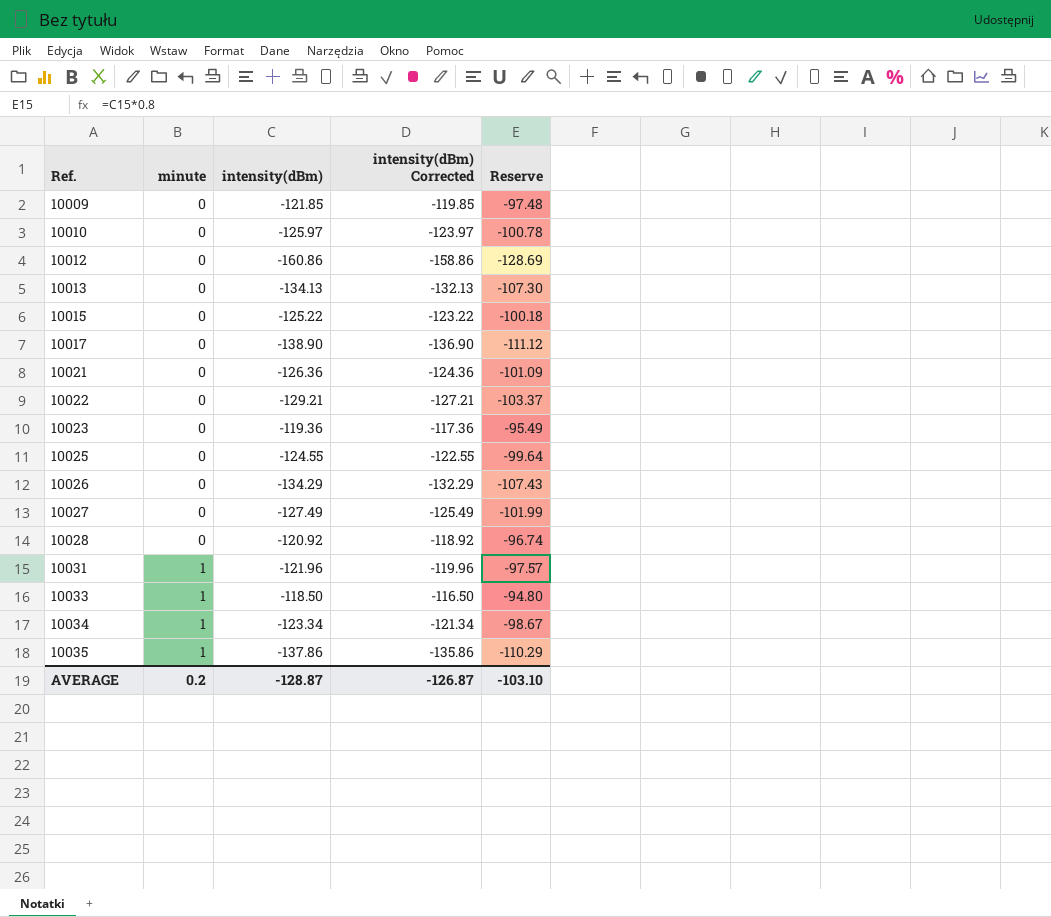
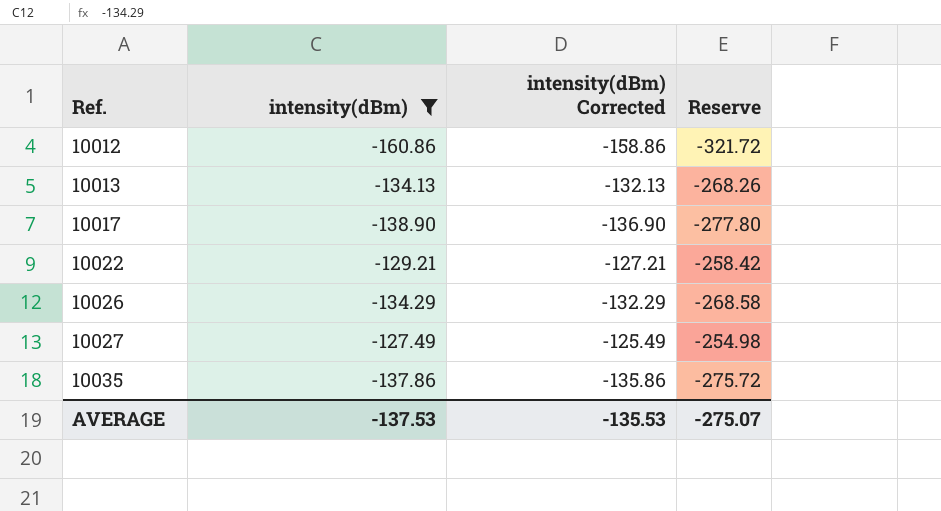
filter: none -> intensity(dBm) <= -127.49
column minute | position: 2 -> none
column Reserve | formula: [intensity(dBm)] * 0.8 -> [intensity(dBm)] * 2
AVERAGE | intensity(dBm): -128.87 -> -137.53
AVERAGE | intensity(dBm) Corrected: -126.87 -> -135.53
AVERAGE | Reserve: -103.10 -> -275.07

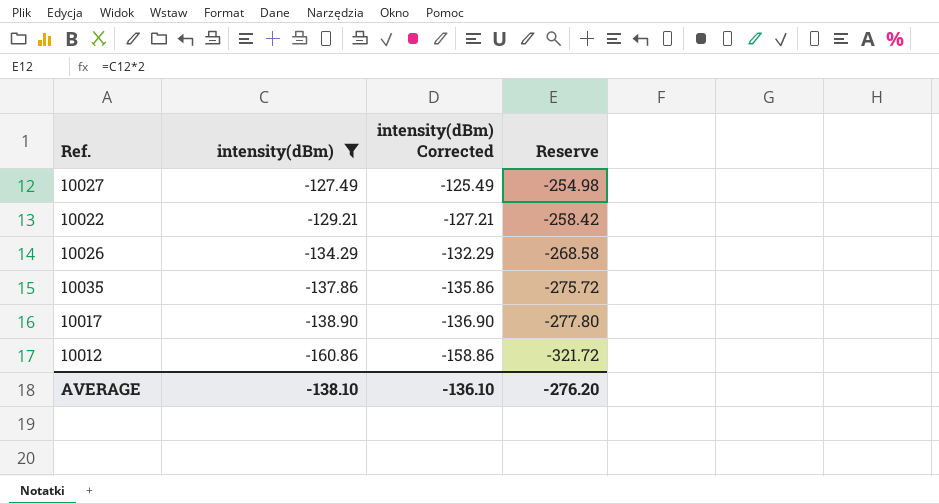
row order: Ref. ascending -> intensity(dBm) descending
row 10013: -134.13 | -132.13 | -268.26 -> none
AVERAGE | intensity(dBm): -137.53 -> -138.10
AVERAGE | intensity(dBm) Corrected: -135.53 -> -136.10
AVERAGE | Reserve: -275.07 -> -276.20

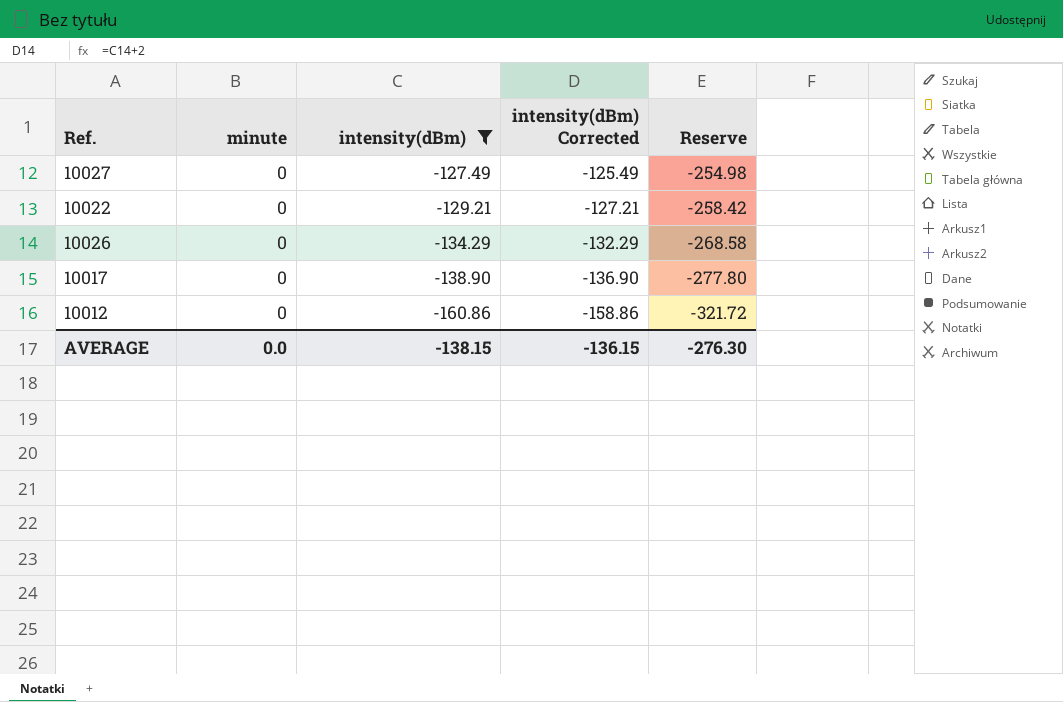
column minute | position: none -> 2
row 10035: -137.86 | -135.86 | -275.72 -> none
AVERAGE | intensity(dBm): -138.10 -> -138.15
AVERAGE | intensity(dBm) Corrected: -136.10 -> -136.15
AVERAGE | Reserve: -276.20 -> -276.30

